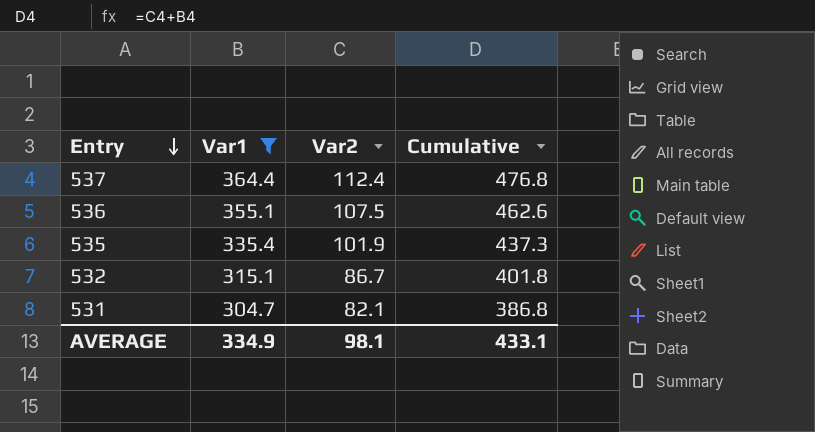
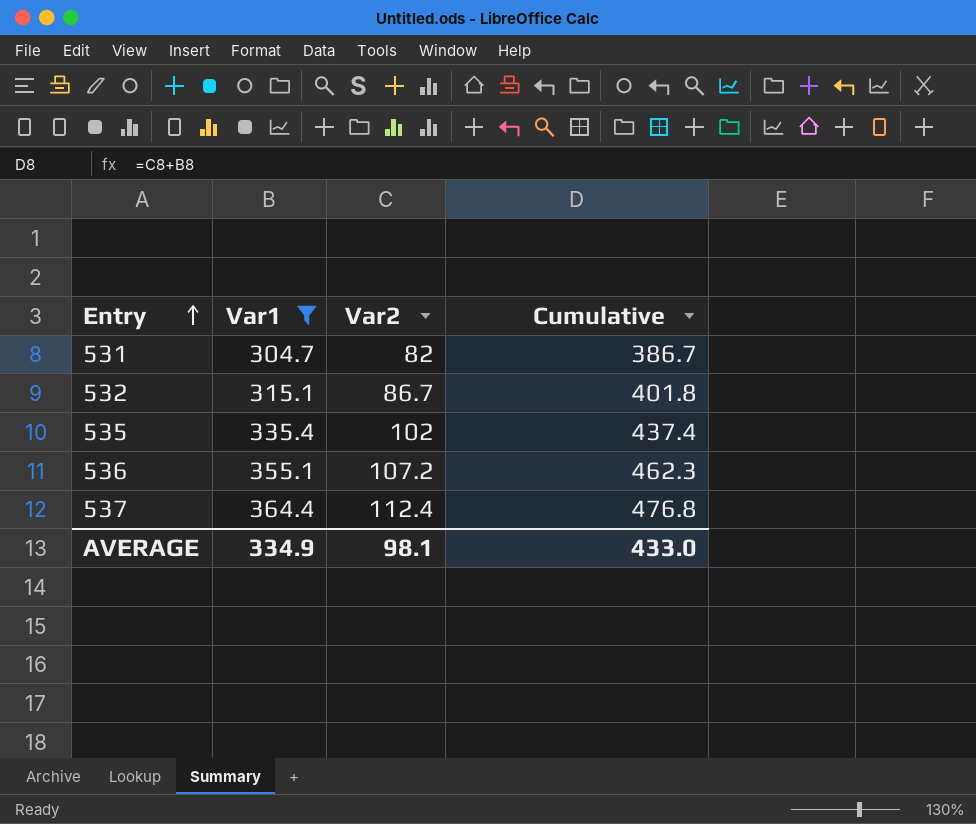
row order: Entry descending -> Entry ascending
531 | Var2: 82.1 -> 82
531 | Cumulative: 386.8 -> 386.7
535 | Var2: 101.9 -> 102
535 | Cumulative: 437.3 -> 437.4
536 | Var2: 107.5 -> 107.2
536 | Cumulative: 462.6 -> 462.3
AVERAGE | Cumulative: 433.1 -> 433.0

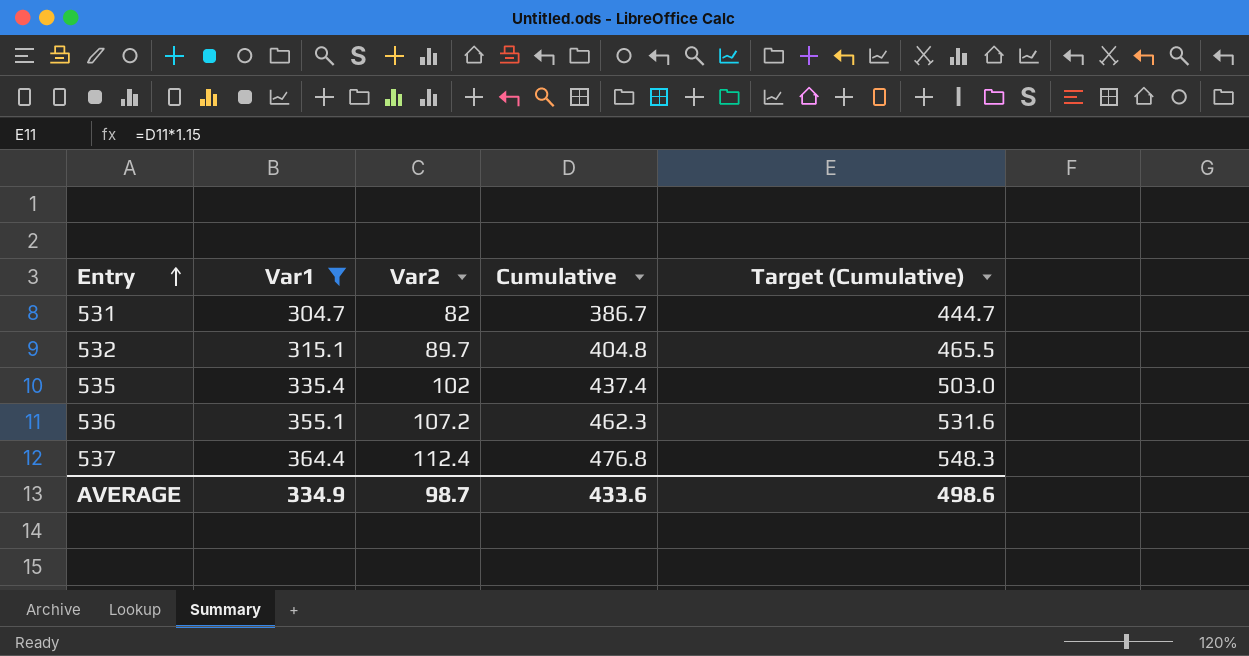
column Target (Cumulative) | formula: none -> [Cumulative] * 1.15
532 | Var2: 86.7 -> 89.7
532 | Cumulative: 401.8 -> 404.8
AVERAGE | Var2: 98.1 -> 98.7
AVERAGE | Cumulative: 433.0 -> 433.6

